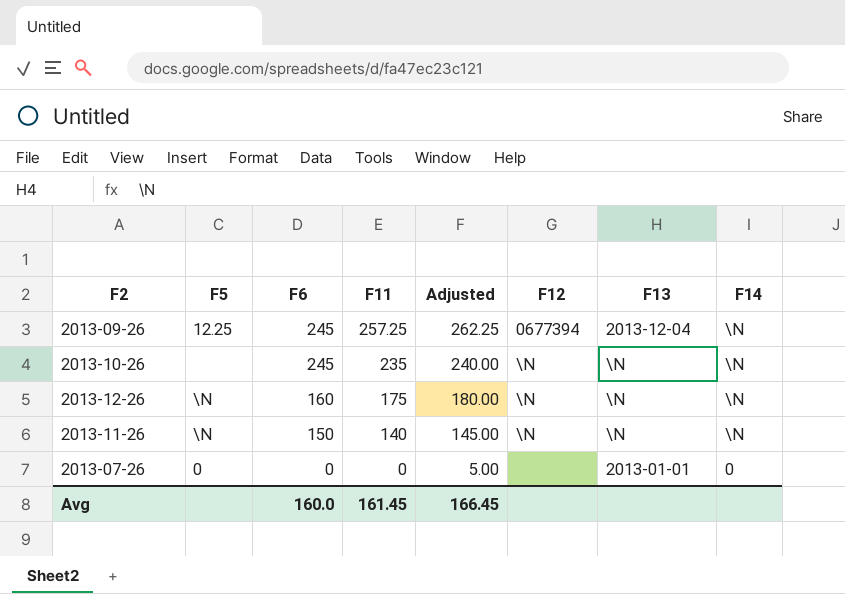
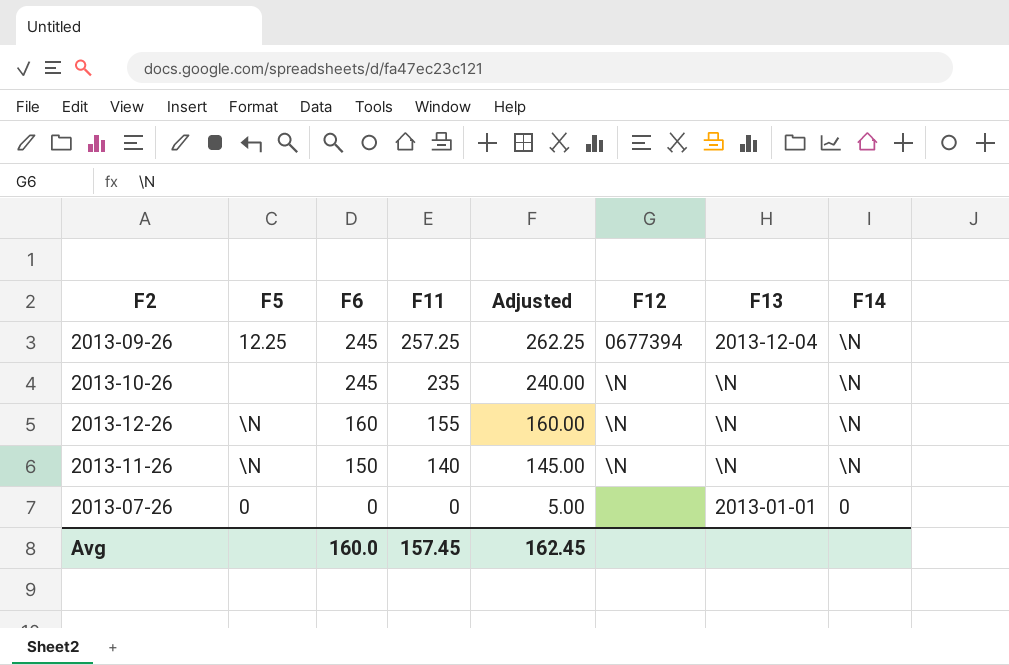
2013-12-26 | F11: 175 -> 155
2013-12-26 | Adjusted: 180.00 -> 160.00
Avg | F11: 161.45 -> 157.45
Avg | Adjusted: 166.45 -> 162.45

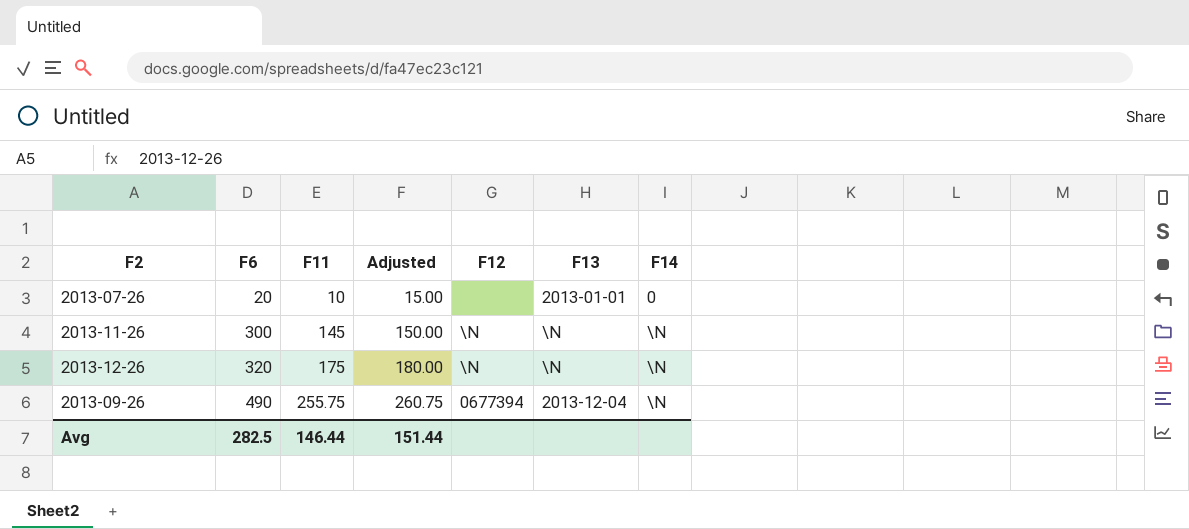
row order: F6 descending -> F6 ascending
column F5 | position: 2 -> none
row 2013-10-26: none | 245 | 235 | 240.00 | \N | \N | \N -> none
2013-07-26 | F6: 0 -> 20
2013-07-26 | F11: 0 -> 10
2013-07-26 | Adjusted: 5.00 -> 15.00
2013-11-26 | F6: 150 -> 300
2013-11-26 | F11: 140 -> 145
2013-11-26 | Adjusted: 145.00 -> 150.00
2013-12-26 | F6: 160 -> 320
2013-12-26 | F11: 155 -> 175
2013-12-26 | Adjusted: 160.00 -> 180.00
2013-09-26 | F6: 245 -> 490
2013-09-26 | F11: 257.25 -> 255.75
2013-09-26 | Adjusted: 262.25 -> 260.75
Avg | F6: 160.0 -> 282.5
Avg | F11: 157.45 -> 146.44
Avg | Adjusted: 162.45 -> 151.44

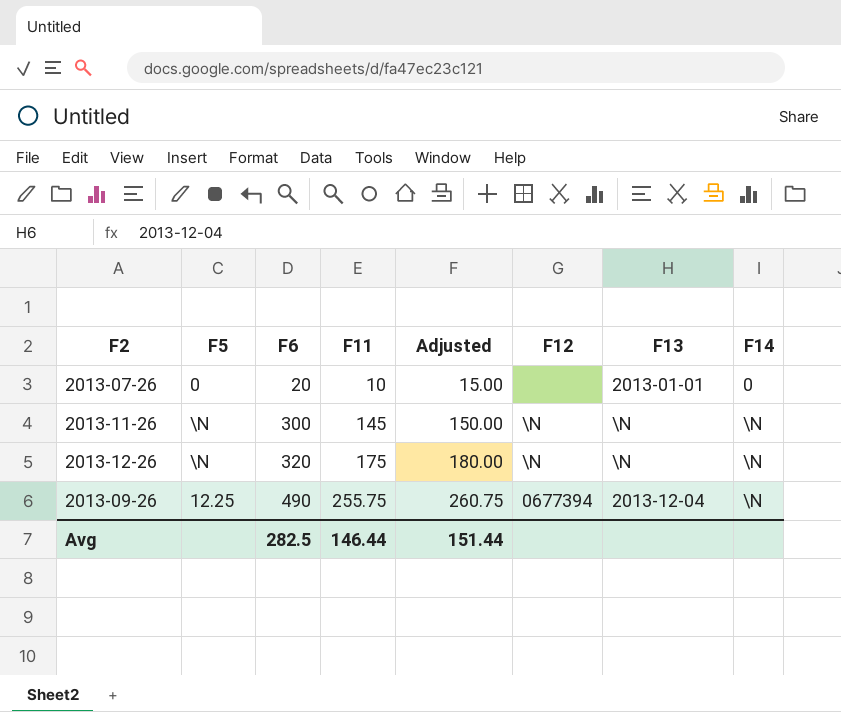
column F5 | position: none -> 2

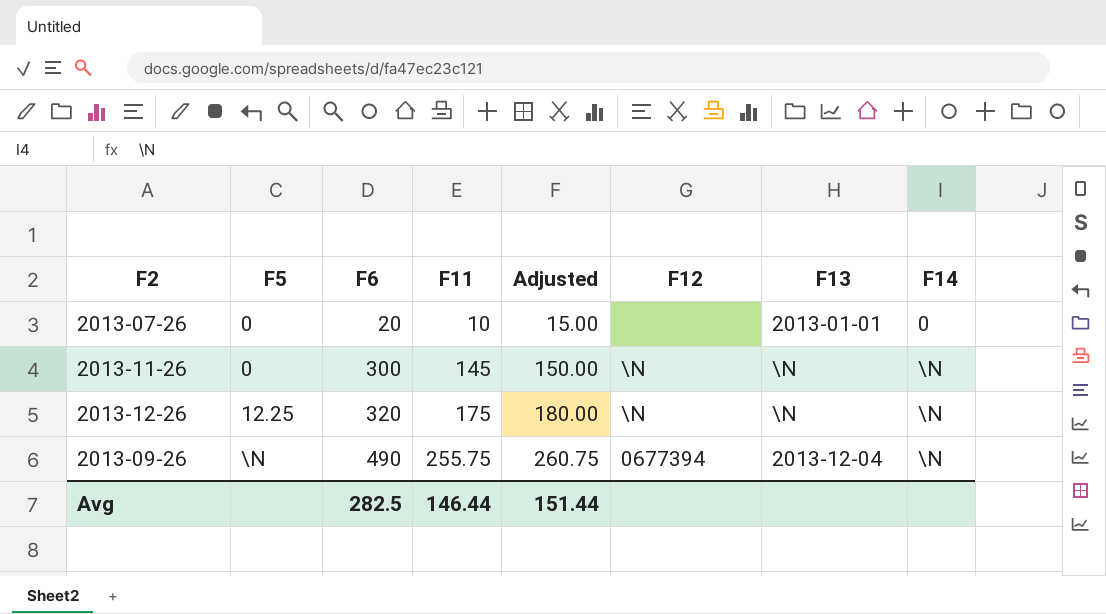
2013-11-26 | F5: \N -> 0
2013-12-26 | F5: \N -> 12.25
2013-09-26 | F5: 12.25 -> \N

